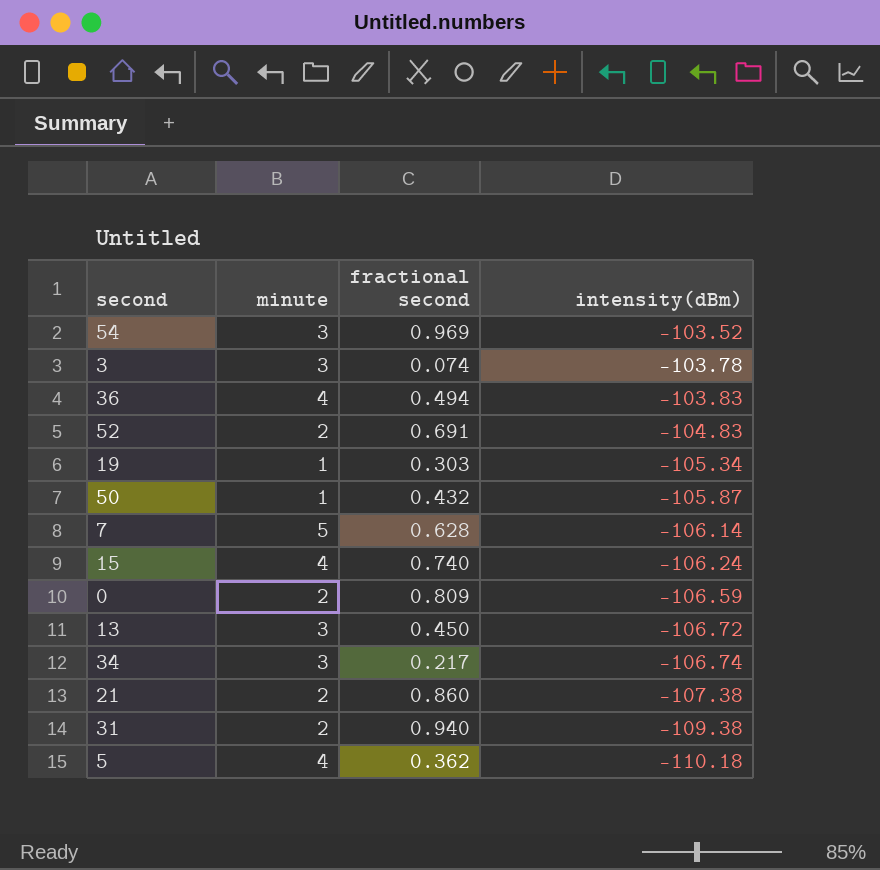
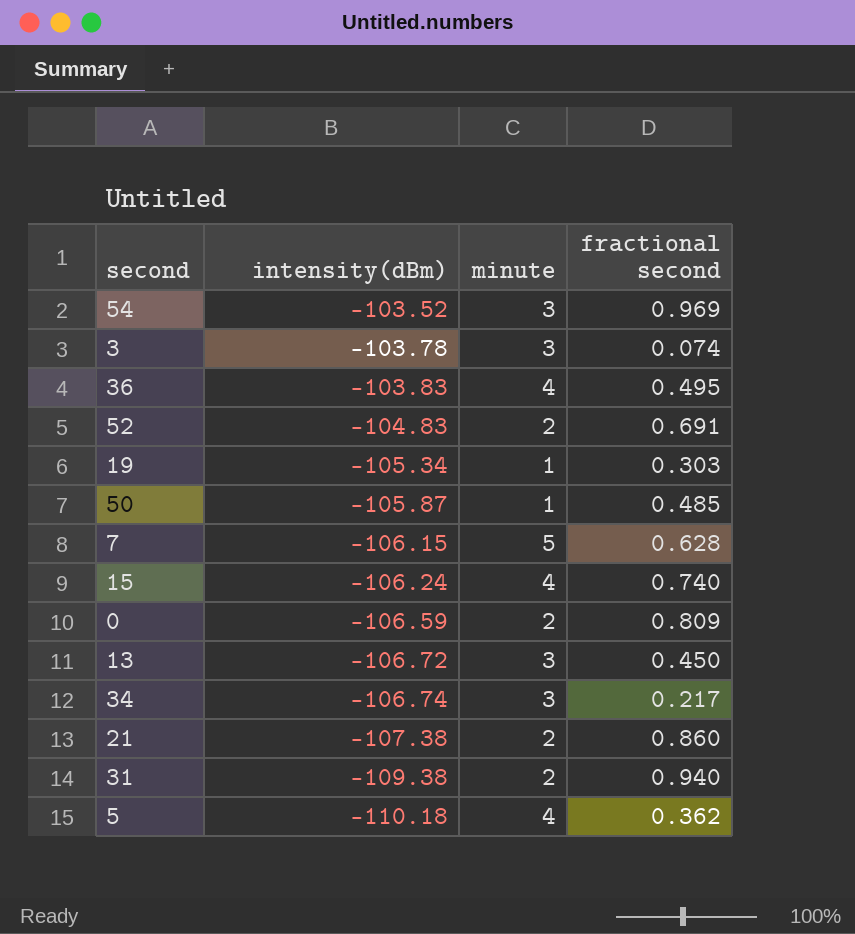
column intensity(dBm) | position: 4 -> 2
36 | fractional second: 0.494 -> 0.495
50 | fractional second: 0.432 -> 0.485
7 | intensity(dBm): -106.14 -> -106.15

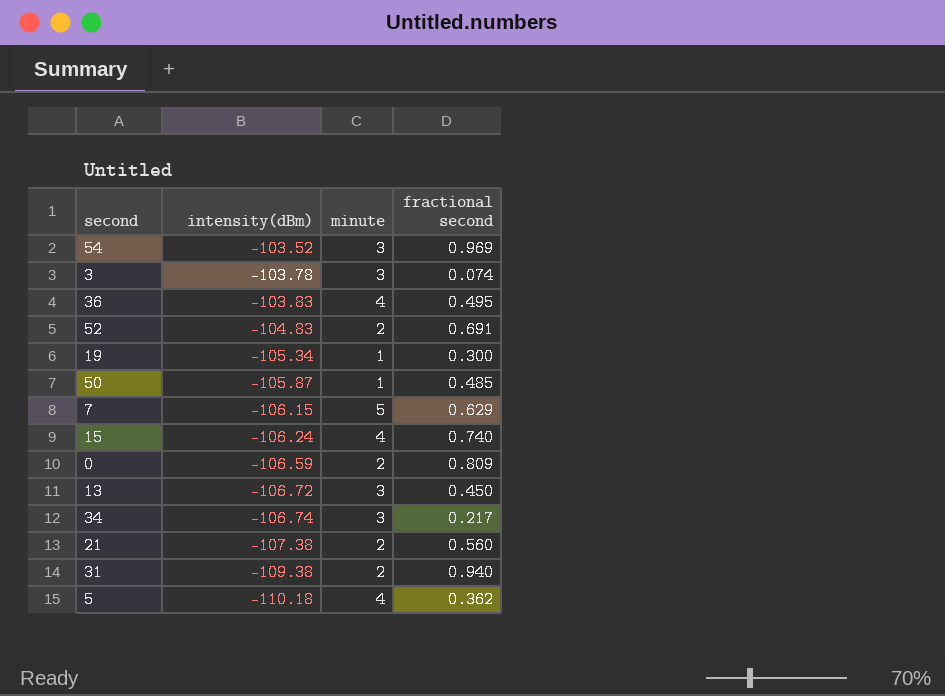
19 | fractional second: 0.303 -> 0.300
7 | fractional second: 0.628 -> 0.629
21 | fractional second: 0.860 -> 0.560

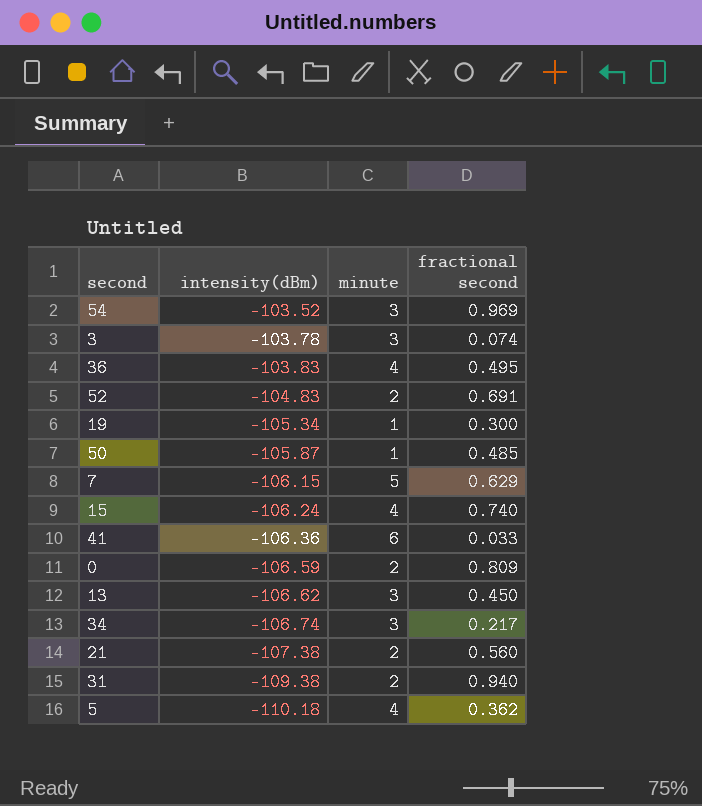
row 41: none -> -106.36 | 6 | 0.033
13 | intensity(dBm): -106.72 -> -106.62

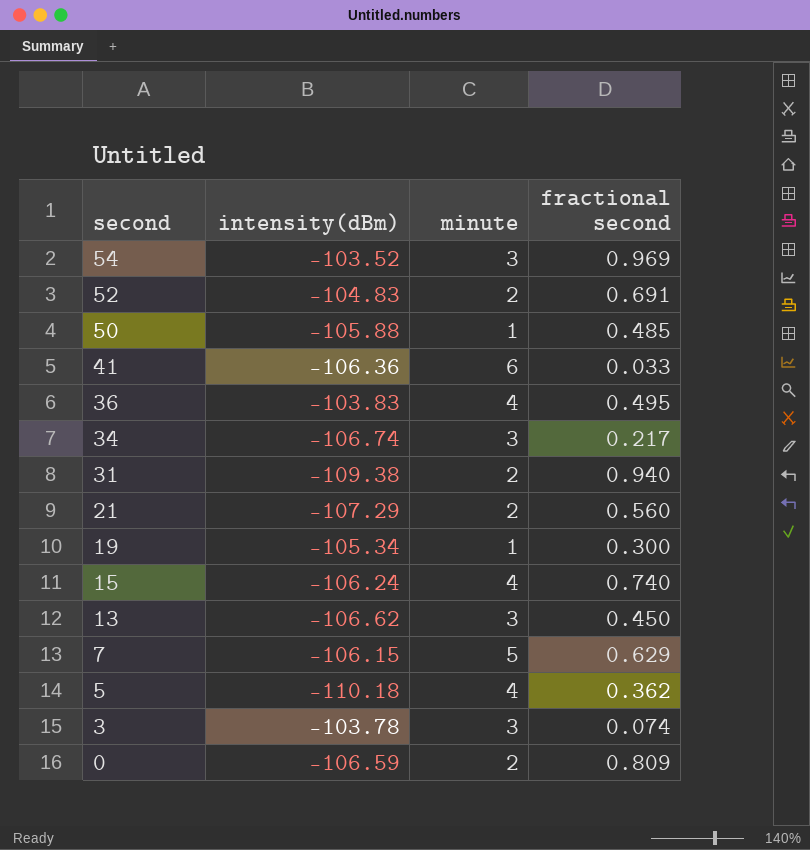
row order: intensity(dBm) descending -> second descending
50 | intensity(dBm): -105.87 -> -105.88
21 | intensity(dBm): -107.38 -> -107.29

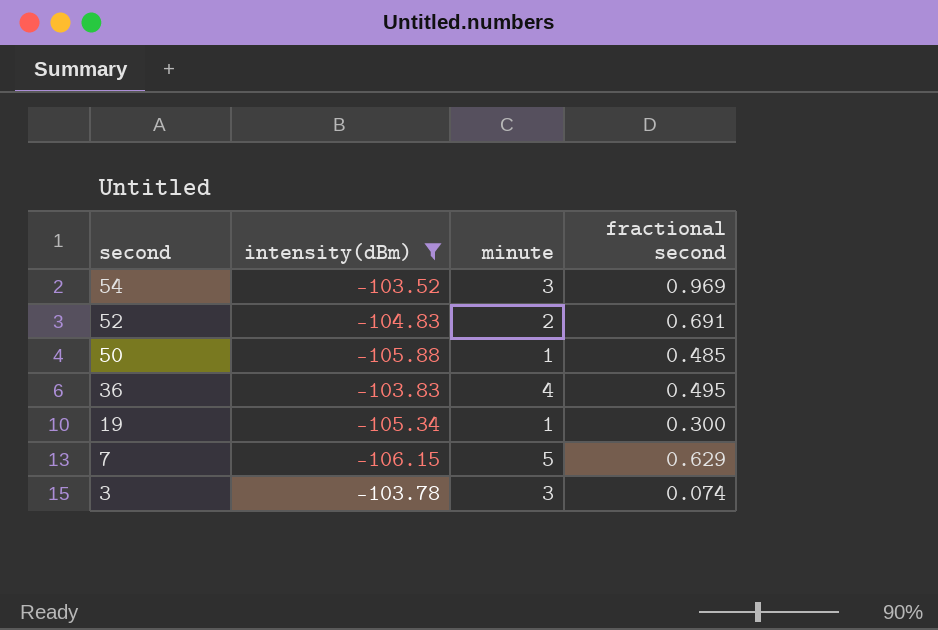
filter: none -> intensity(dBm) >= -106.15

